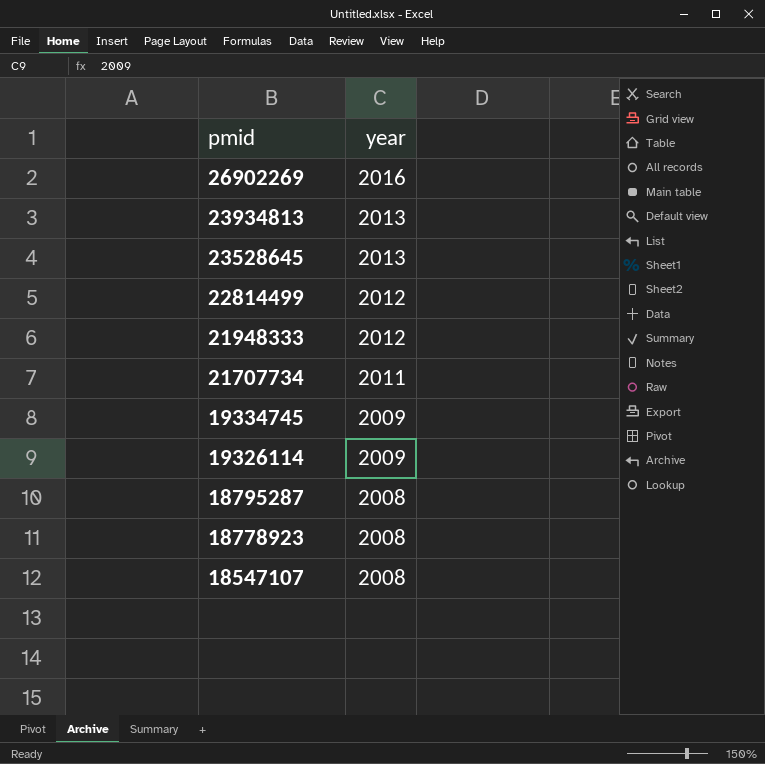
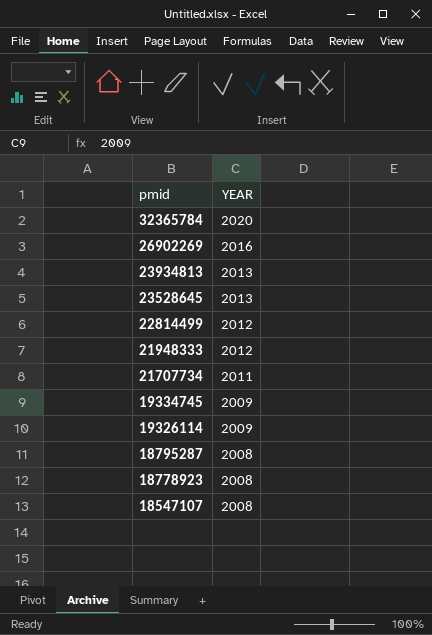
column name: year -> YEAR
row 32365784: none -> 2020

